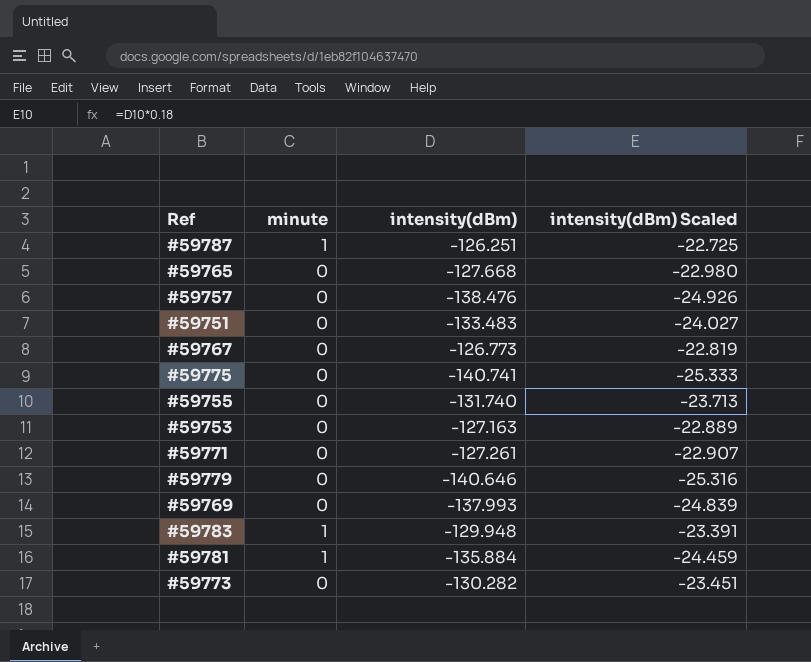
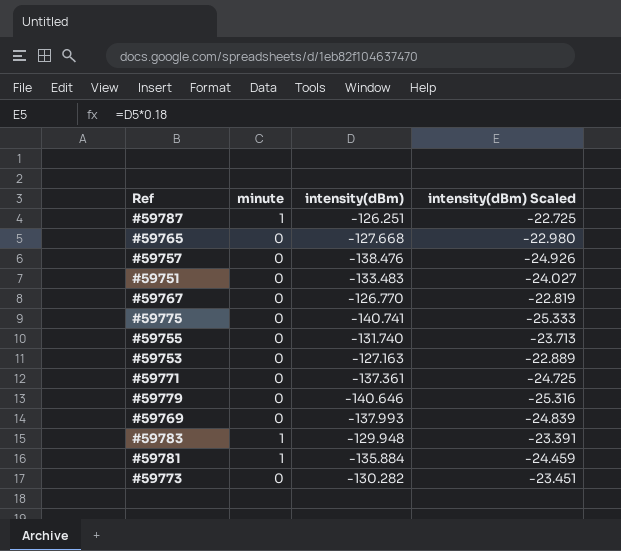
#59767 | intensity(dBm): -126.773 -> -126.770
#59771 | intensity(dBm): -127.261 -> -137.361
#59771 | intensity(dBm) Scaled: -22.907 -> -24.725

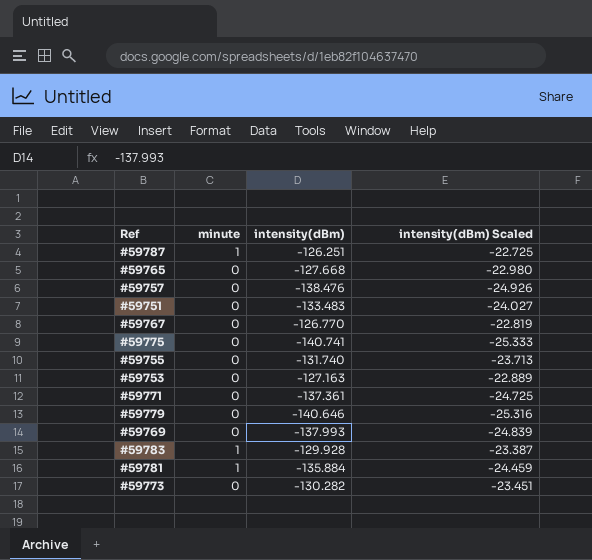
#59783 | intensity(dBm): -129.948 -> -129.928
#59783 | intensity(dBm) Scaled: -23.391 -> -23.387

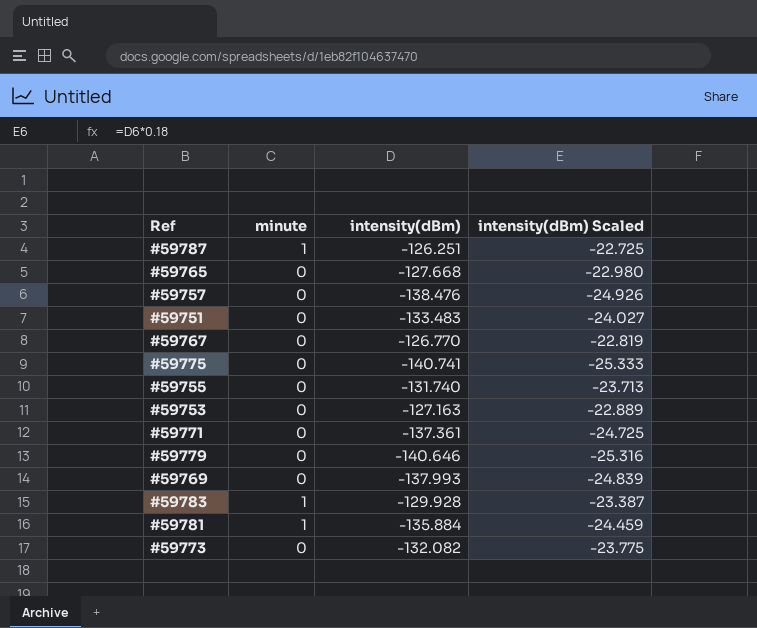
#59773 | intensity(dBm): -130.282 -> -132.082
#59773 | intensity(dBm) Scaled: -23.451 -> -23.775

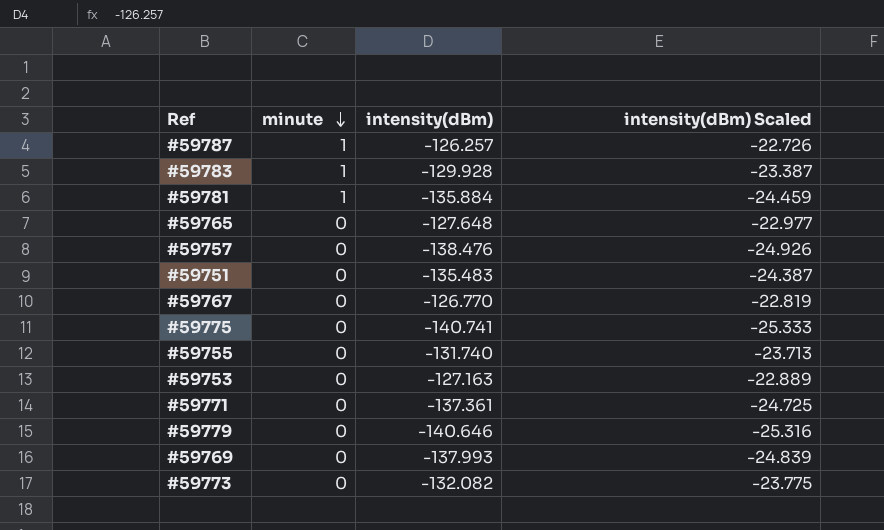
row order: none -> minute descending
#59787 | intensity(dBm): -126.251 -> -126.257
#59787 | intensity(dBm) Scaled: -22.725 -> -22.726
#59765 | intensity(dBm): -127.668 -> -127.648
#59765 | intensity(dBm) Scaled: -22.980 -> -22.977
#59751 | intensity(dBm): -133.483 -> -135.483
#59751 | intensity(dBm) Scaled: -24.027 -> -24.387

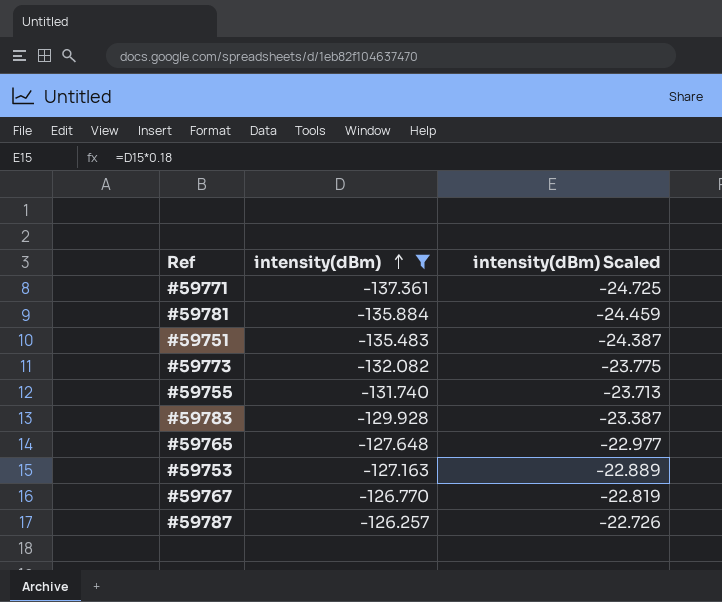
filter: none -> intensity(dBm) >= -137.361
row order: minute descending -> intensity(dBm) ascending
column minute | position: 2 -> none

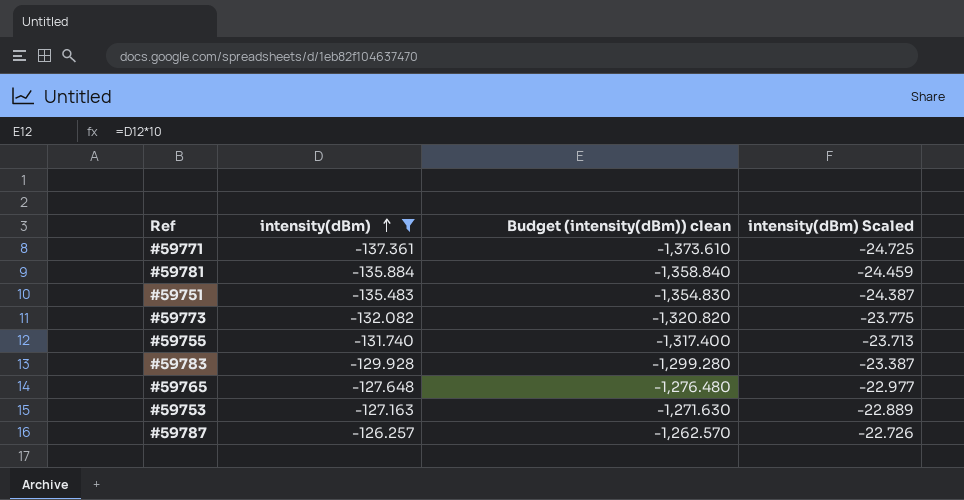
column Budget (intensity(dBm)) clean | formula: none -> [intensity(dBm)] * 10
row #59767: -126.770 | -22.819 -> none

